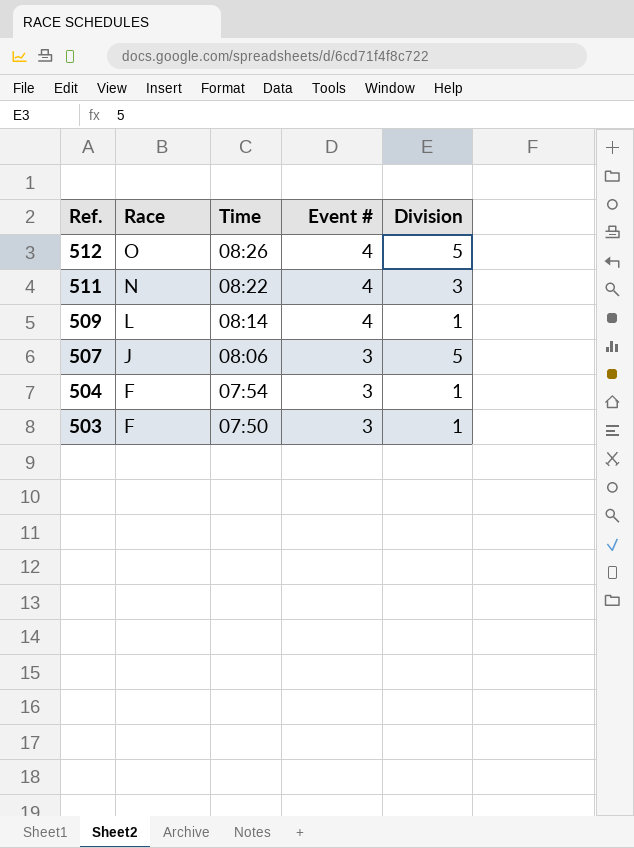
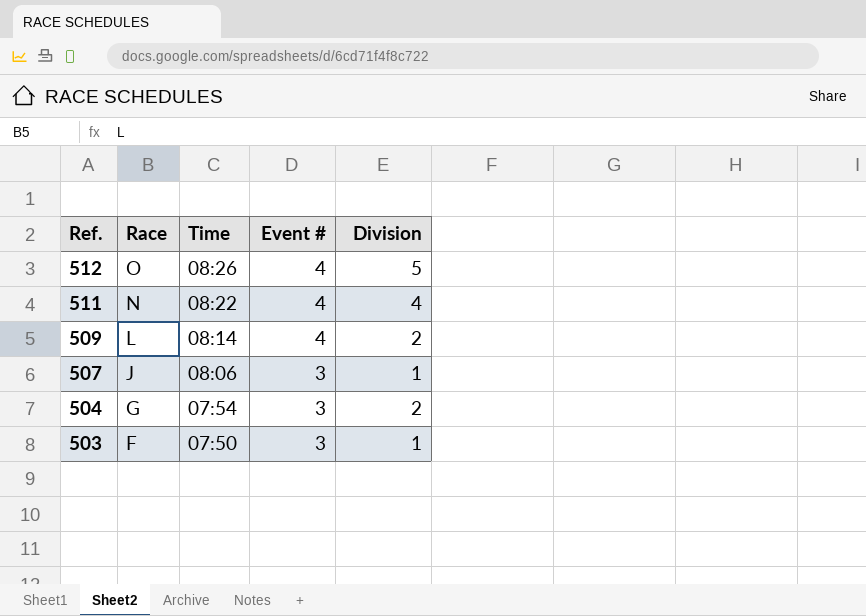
511 | Division: 3 -> 4
509 | Division: 1 -> 2
507 | Division: 5 -> 1
504 | Race: F -> G
504 | Division: 1 -> 2

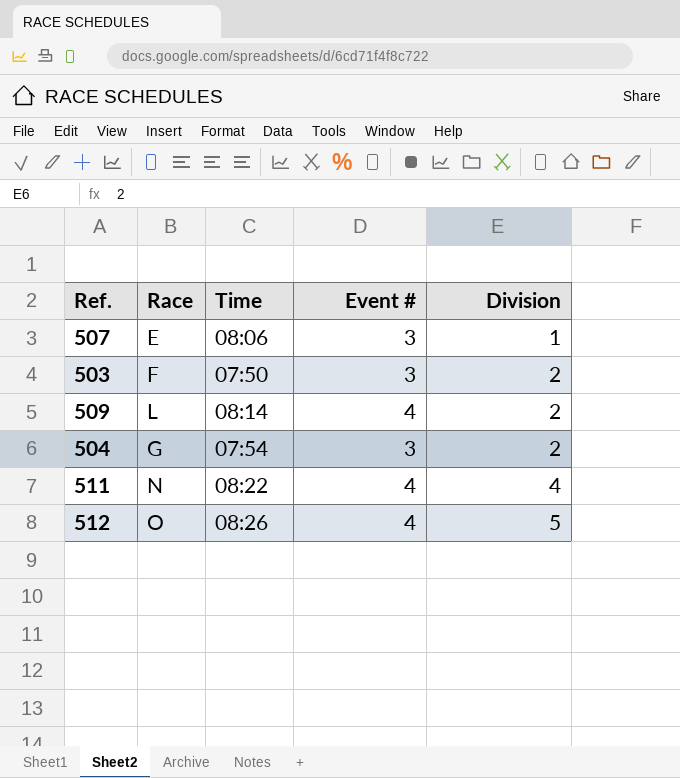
row order: Ref. descending -> Division ascending
507 | Race: J -> E
503 | Division: 1 -> 2

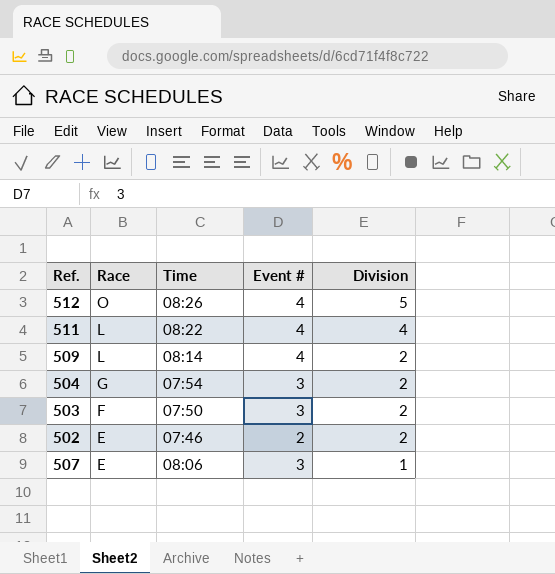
row order: Division ascending -> Race descending
511 | Race: N -> L
row 502: none -> E | 07:46 | 2 | 2

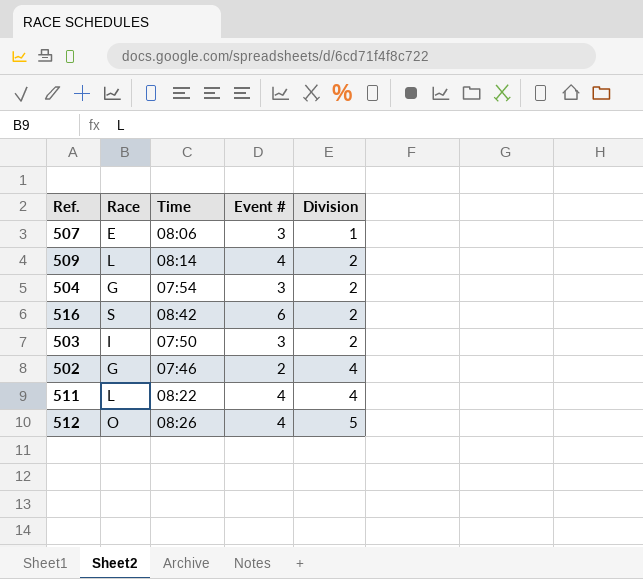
row order: Race descending -> Division ascending
row 516: none -> S | 08:42 | 6 | 2
503 | Race: F -> I
502 | Race: E -> G
502 | Division: 2 -> 4

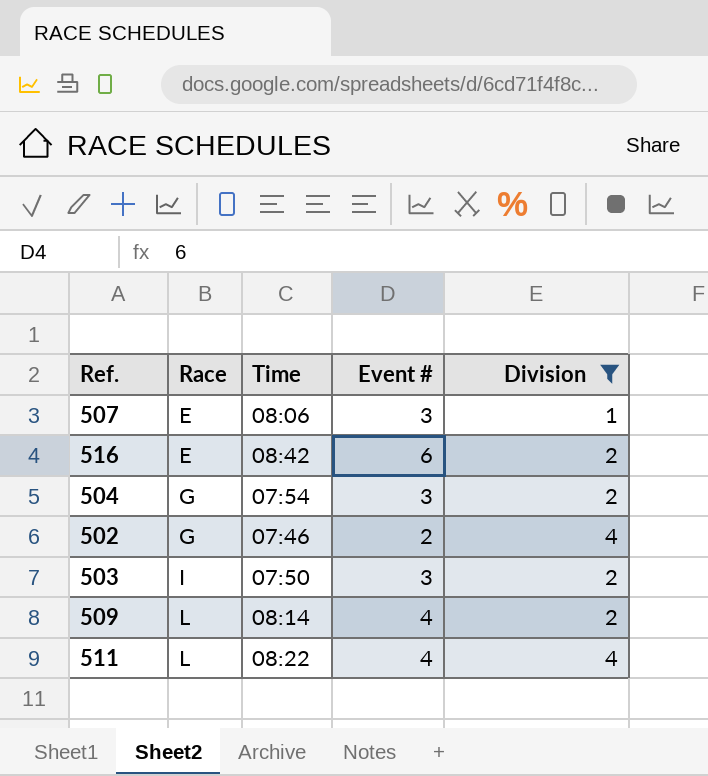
filter: none -> Division != 5
row order: Division ascending -> Race ascending
516 | Race: S -> E

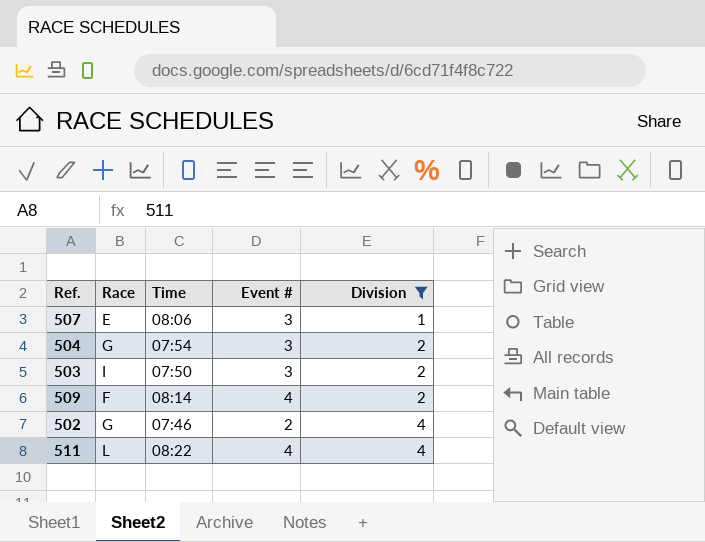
row order: Race ascending -> Division ascending
row 516: E | 08:42 | 6 | 2 -> none
509 | Race: L -> F

